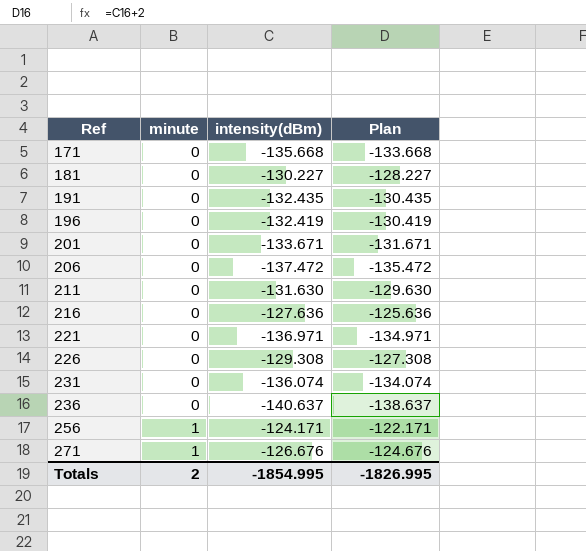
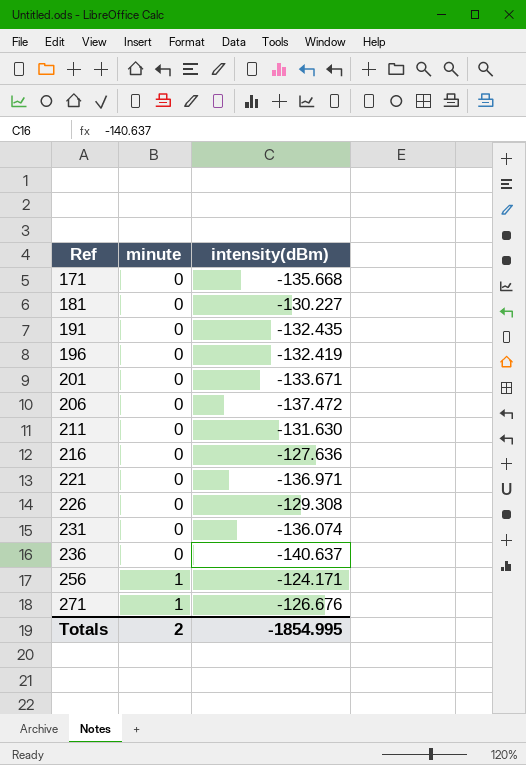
column Plan | formula: [intensity(dBm)] + 2 -> none

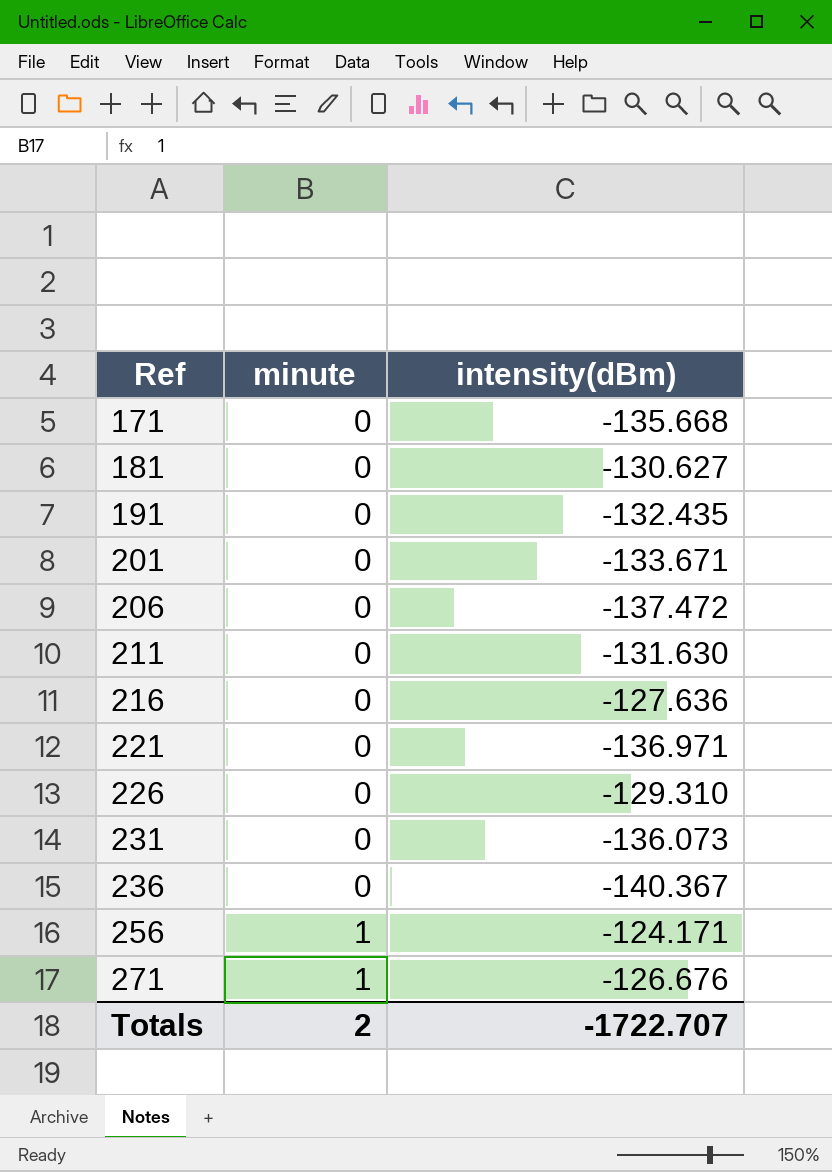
row 196: 0 | -132.419 -> none
181 | intensity(dBm): -130.227 -> -130.627
226 | intensity(dBm): -129.308 -> -129.310
231 | intensity(dBm): -136.074 -> -136.073
236 | intensity(dBm): -140.637 -> -140.367
Totals | intensity(dBm): -1854.995 -> -1722.707

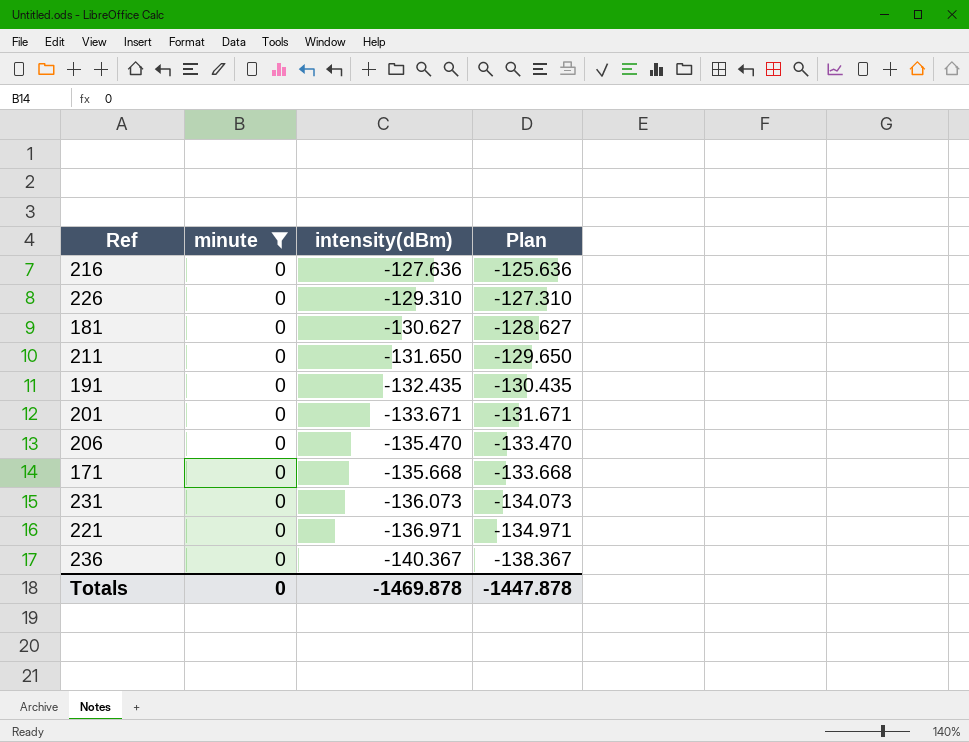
filter: none -> minute = 0
row order: Ref ascending -> intensity(dBm) descending
column Plan | formula: none -> [intensity(dBm)] + 2
211 | intensity(dBm): -131.630 -> -131.650
206 | intensity(dBm): -137.472 -> -135.470
Totals | minute: 2 -> 0
Totals | intensity(dBm): -1722.707 -> -1469.878

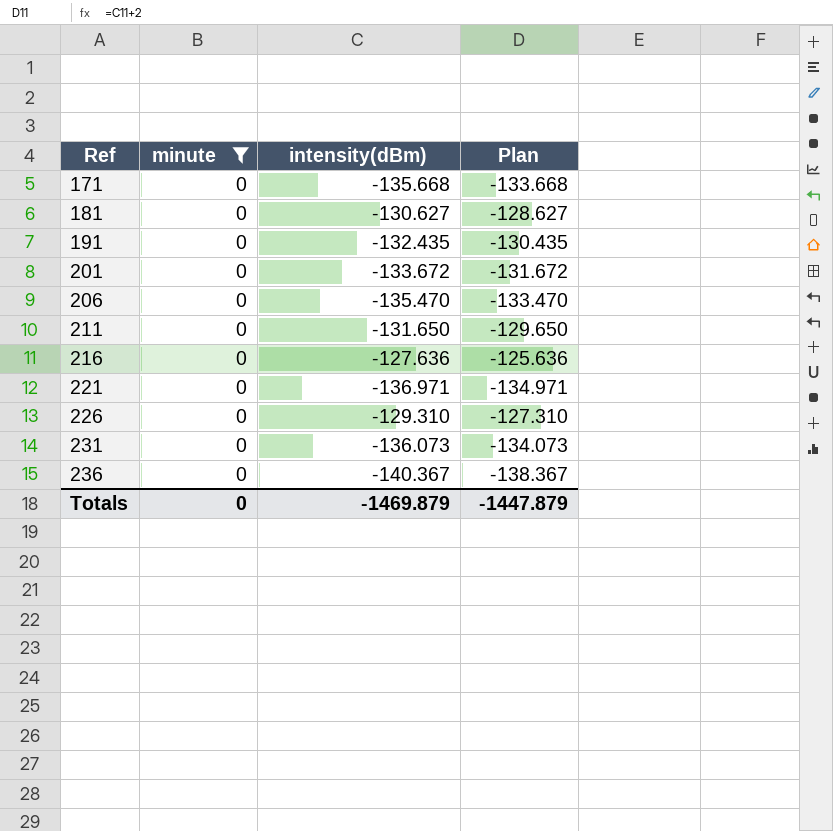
row order: intensity(dBm) descending -> Ref ascending
201 | intensity(dBm): -133.671 -> -133.672
201 | Plan: -131.671 -> -131.672
Totals | intensity(dBm): -1469.878 -> -1469.879
Totals | Plan: -1447.878 -> -1447.879

